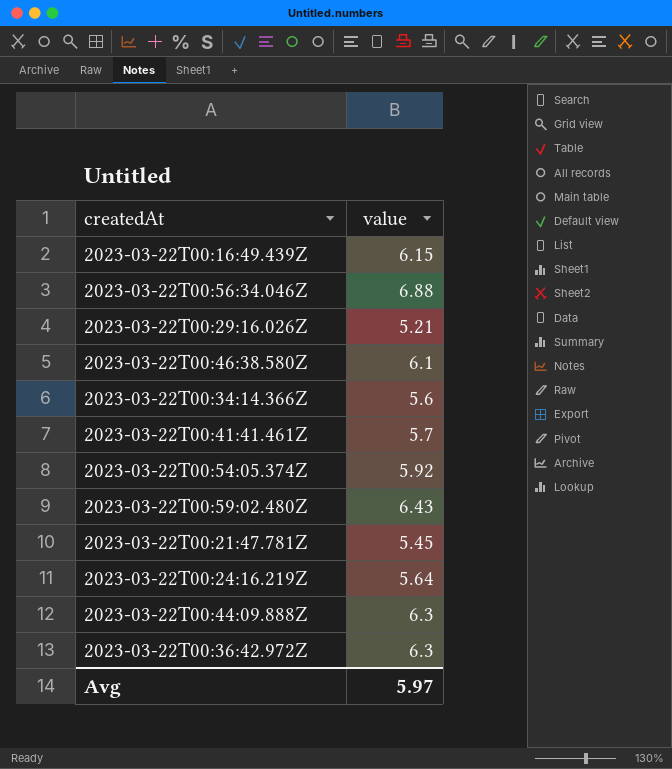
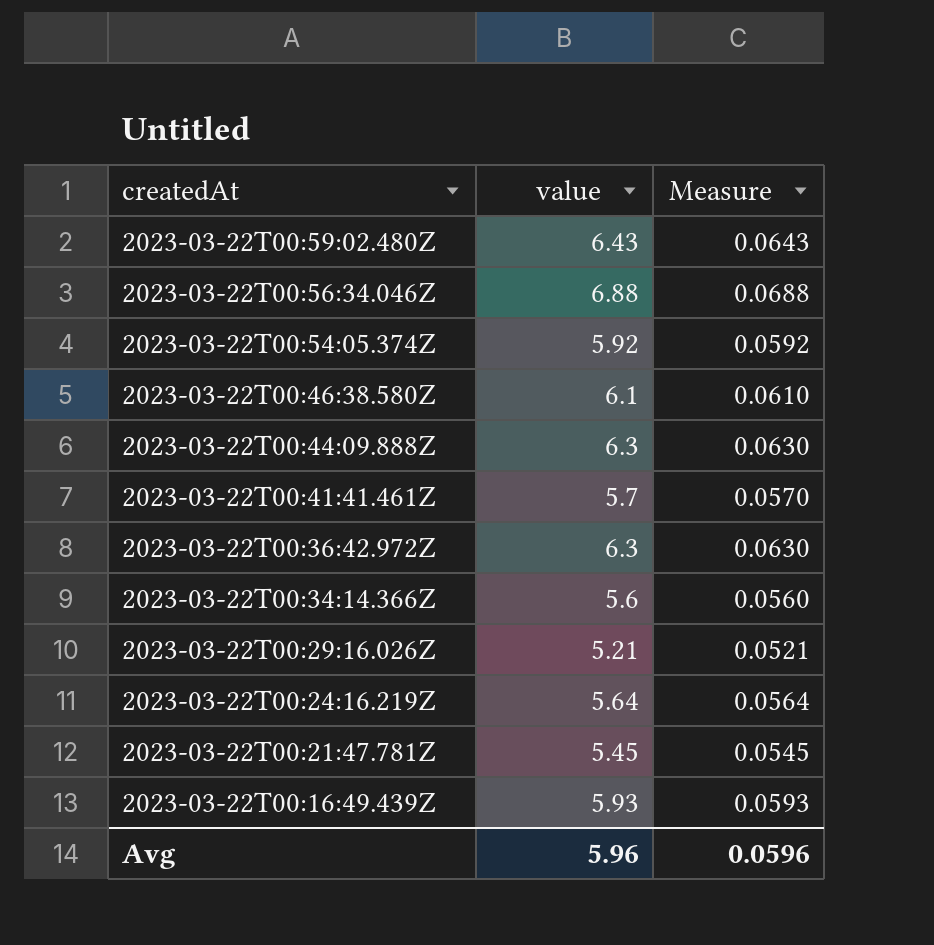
row order: none -> createdAt descending
column Measure | formula: none -> [value] * 0.01
2023-03-22T00:16:49.439Z | value: 6.15 -> 5.93
Avg | value: 5.97 -> 5.96

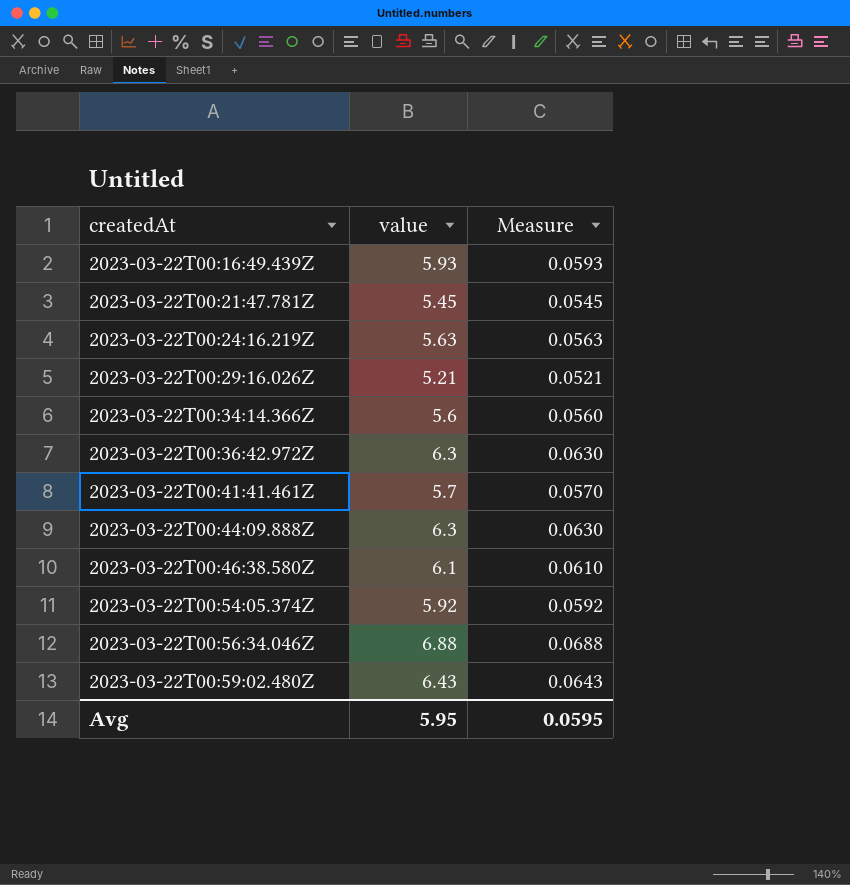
row order: createdAt descending -> createdAt ascending
2023-03-22T00:24:16.219Z | value: 5.64 -> 5.63
2023-03-22T00:24:16.219Z | Measure: 0.0564 -> 0.0563
Avg | value: 5.96 -> 5.95
Avg | Measure: 0.0596 -> 0.0595

